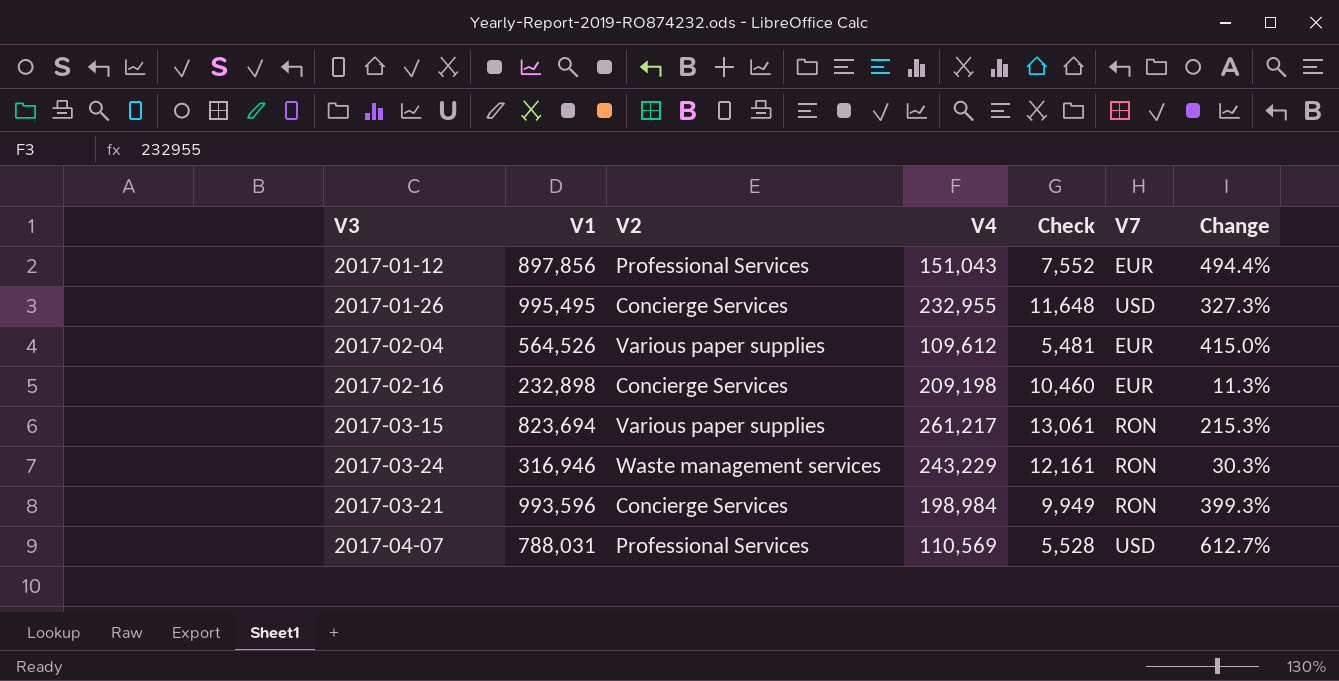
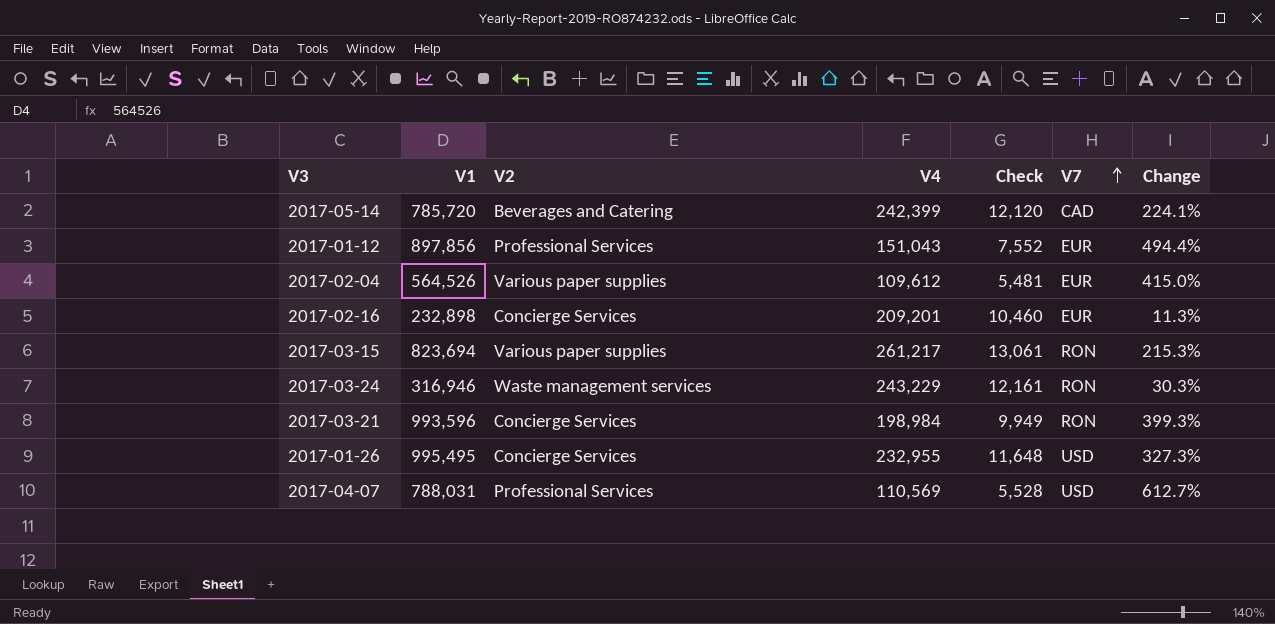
row order: none -> V7 ascending
row 2017-05-14: none -> 785,720 | Beverages and Catering | 242,399 | 12,120 | CAD | 224.1%
2017-02-16 | V4: 209,198 -> 209,201

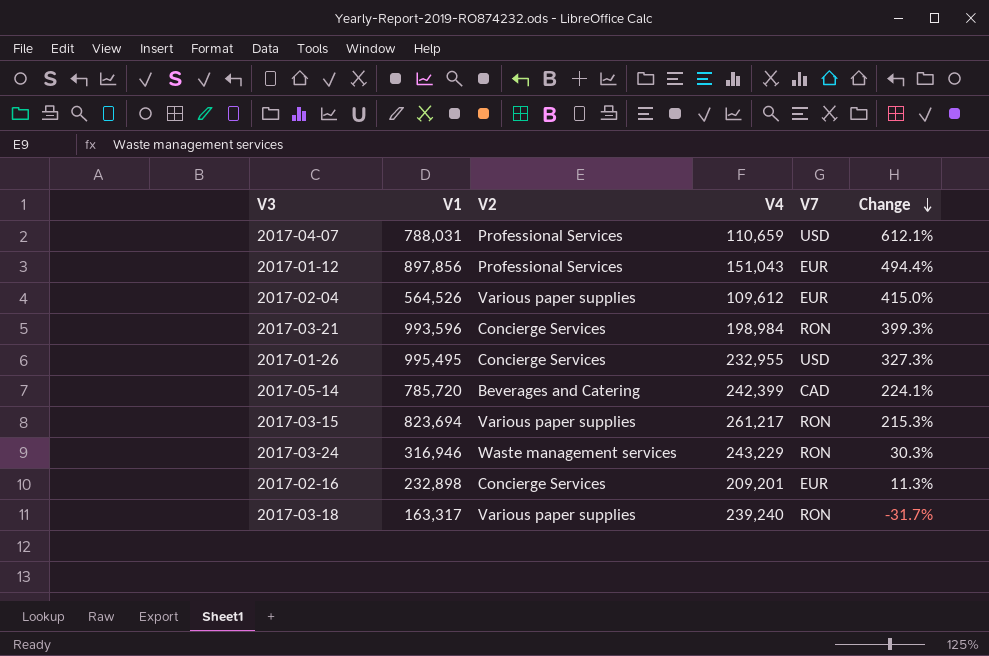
row order: V7 ascending -> Change descending
column Check | formula: [V4] * 0.05 -> none
2017-04-07 | V4: 110,569 -> 110,659
2017-04-07 | Change: 612.7% -> 612.1%
row 2017-03-18: none -> 163,317 | Various paper supplies | 239,240 | RON | -31.7%

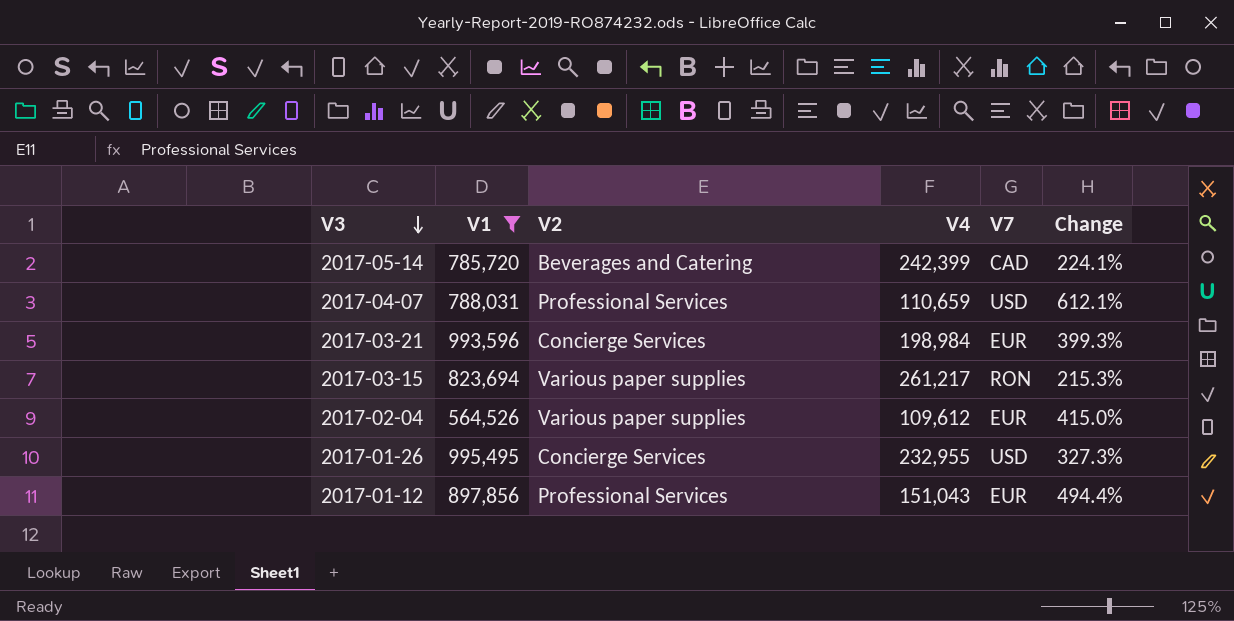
filter: none -> V1 >= 564,526
row order: Change descending -> V3 descending
2017-03-21 | V7: RON -> EUR

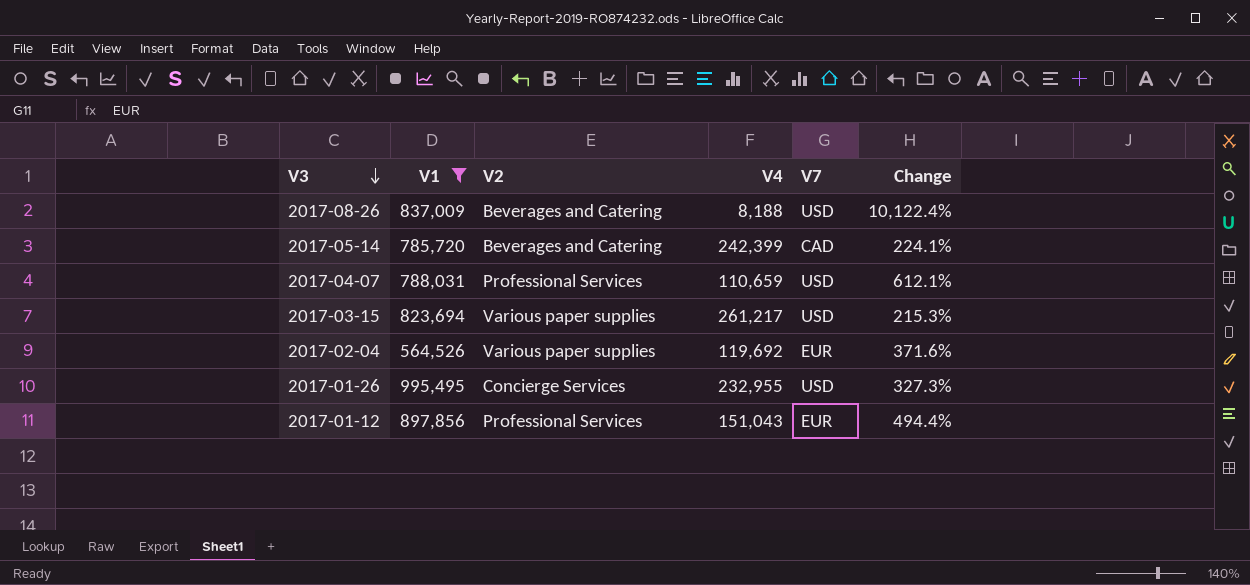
row 2017-03-21: 993,596 | Concierge Services | 198,984 | EUR | 399.3% -> none
row 2017-08-26: none -> 837,009 | Beverages and Catering | 8,188 | USD | 10,122.4%
2017-03-15 | V7: RON -> USD
2017-02-04 | V4: 109,612 -> 119,692
2017-02-04 | Change: 415.0% -> 371.6%

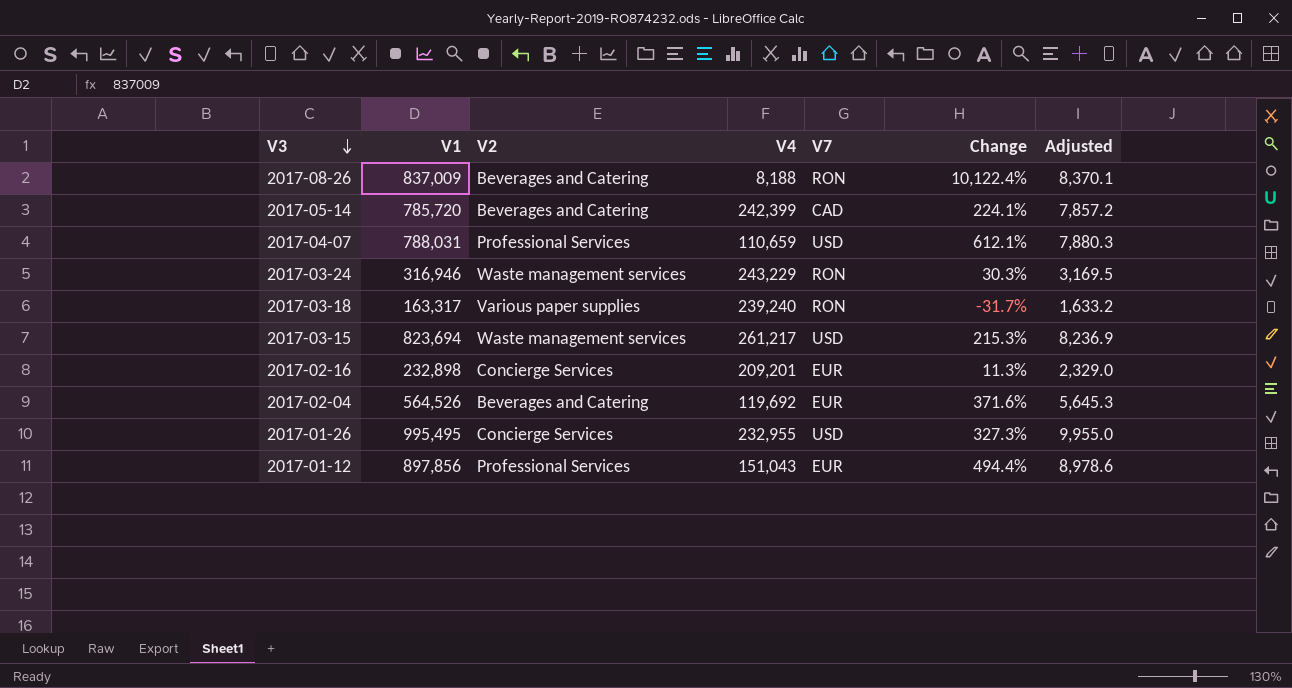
filter: V1 >= 564,526 -> none
column Adjusted | formula: none -> [V1] * 0.01
2017-08-26 | V7: USD -> RON
2017-03-15 | V2: Various paper supplies -> Waste management services
2017-02-04 | V2: Various paper supplies -> Beverages and Catering

